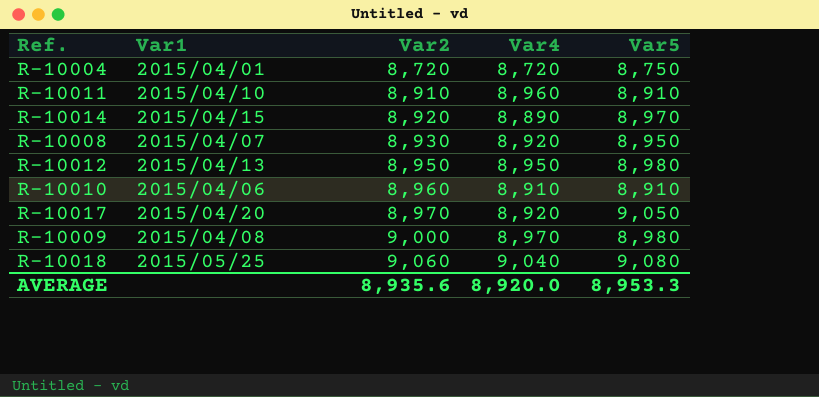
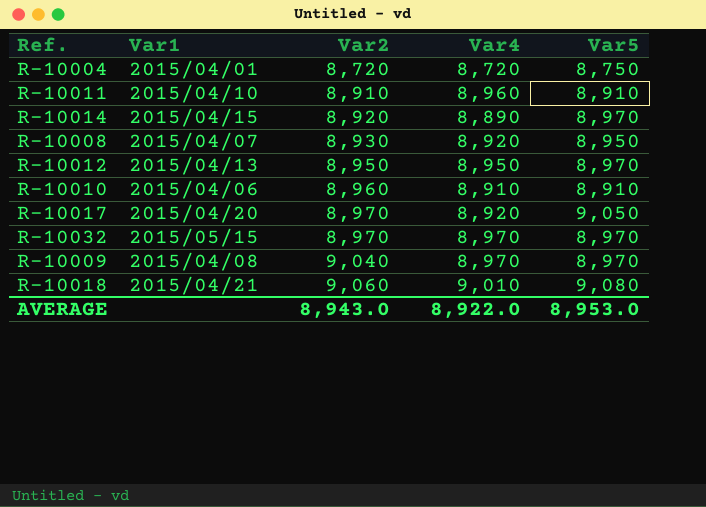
R-10012 | Var5: 8,980 -> 8,970
row R-10032: none -> 2015/05/15 | 8,970 | 8,970 | 8,970
R-10009 | Var2: 9,000 -> 9,040
R-10009 | Var5: 8,980 -> 8,970
R-10018 | Var1: 2015/05/25 -> 2015/04/21
R-10018 | Var4: 9,040 -> 9,010
AVERAGE | Var2: 8,935.6 -> 8,943.0
AVERAGE | Var4: 8,920.0 -> 8,922.0
AVERAGE | Var5: 8,953.3 -> 8,953.0

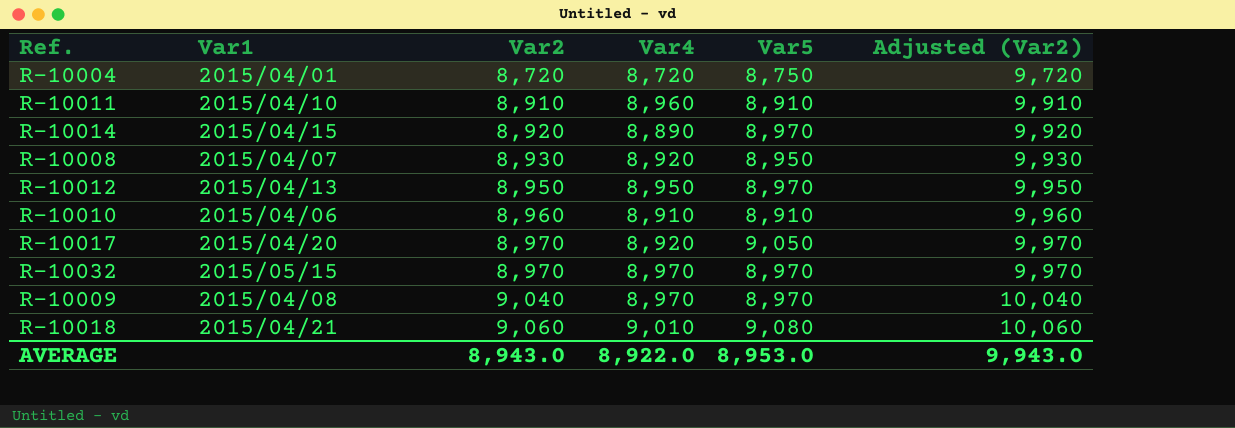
column Adjusted (Var2) | formula: none -> [Var2] + 1000

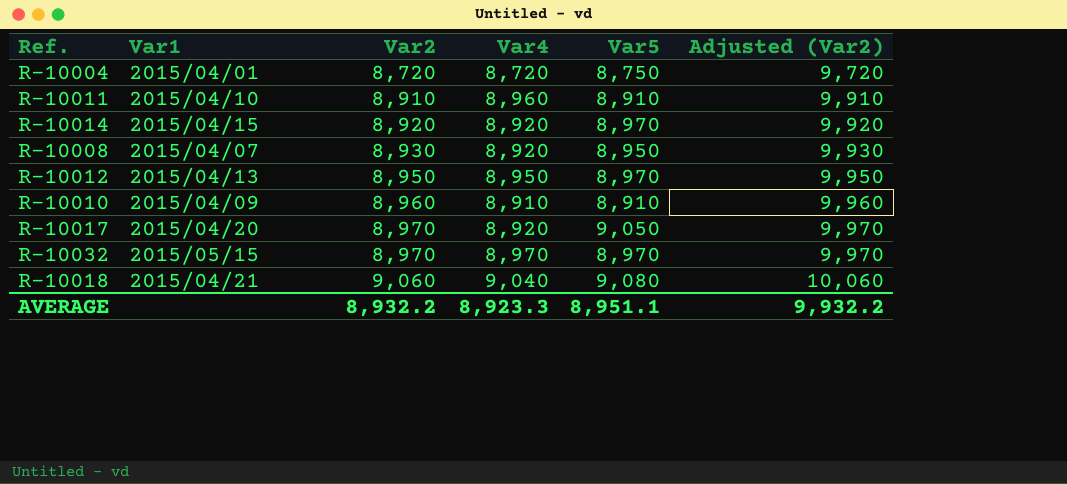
row R-10009: 2015/04/08 | 9,040 | 8,970 | 8,970 | 10,040 -> none
R-10014 | Var4: 8,890 -> 8,920
R-10010 | Var1: 2015/04/06 -> 2015/04/09
R-10018 | Var4: 9,010 -> 9,040
AVERAGE | Var2: 8,943.0 -> 8,932.2
AVERAGE | Var4: 8,922.0 -> 8,923.3
AVERAGE | Var5: 8,953.0 -> 8,951.1
AVERAGE | Adjusted (Var2): 9,943.0 -> 9,932.2

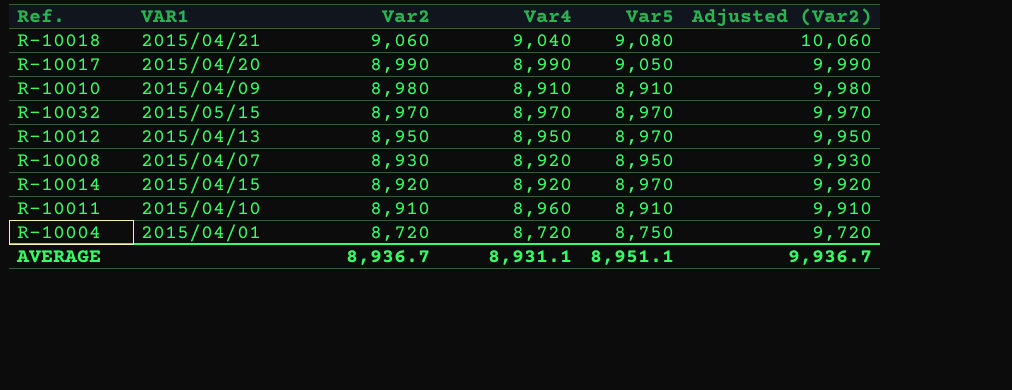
row order: Var2 ascending -> Var2 descending
column name: Var1 -> VAR1
R-10017 | Var2: 8,970 -> 8,990
R-10017 | Var4: 8,920 -> 8,990
R-10017 | Adjusted (Var2): 9,970 -> 9,990
R-10010 | Var2: 8,960 -> 8,980
R-10010 | Adjusted (Var2): 9,960 -> 9,980
AVERAGE | Var2: 8,932.2 -> 8,936.7
AVERAGE | Var4: 8,923.3 -> 8,931.1
AVERAGE | Adjusted (Var2): 9,932.2 -> 9,936.7

